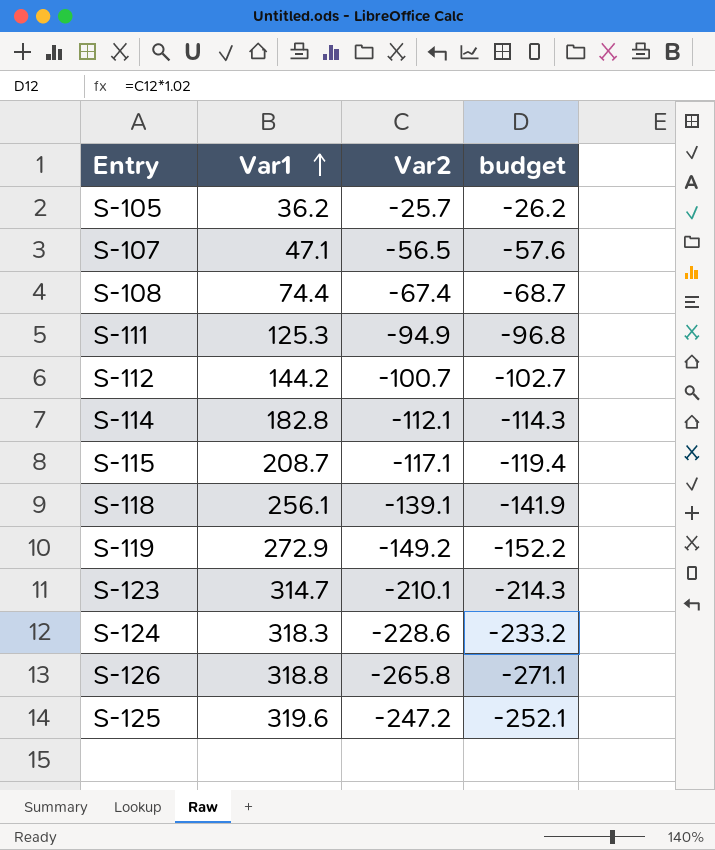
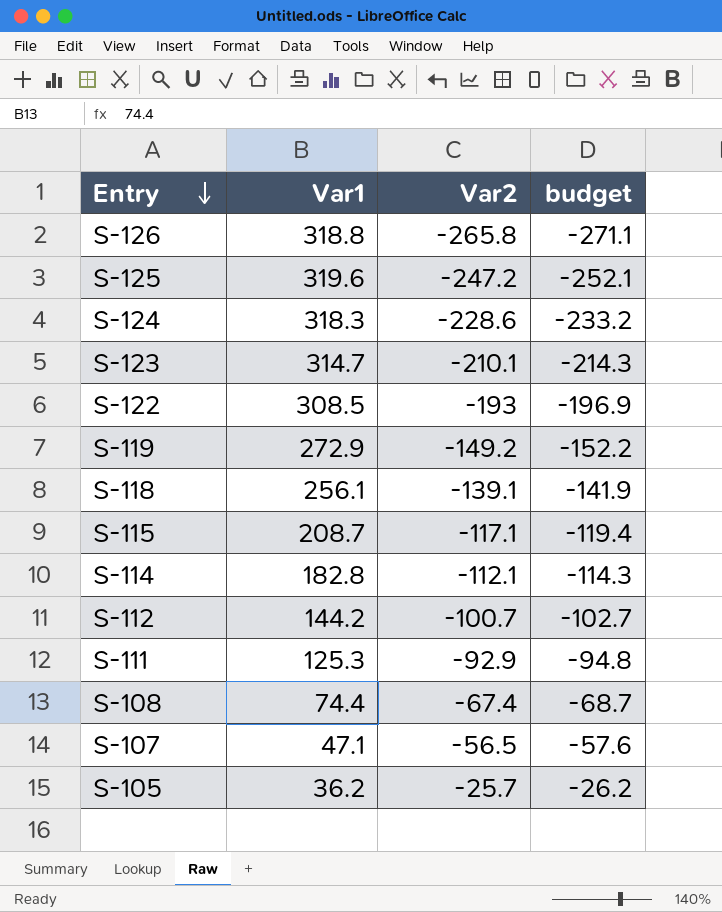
row order: Var1 ascending -> Entry descending
row S-122: none -> 308.5 | -193 | -196.9
S-111 | Var2: -94.9 -> -92.9
S-111 | budget: -96.8 -> -94.8

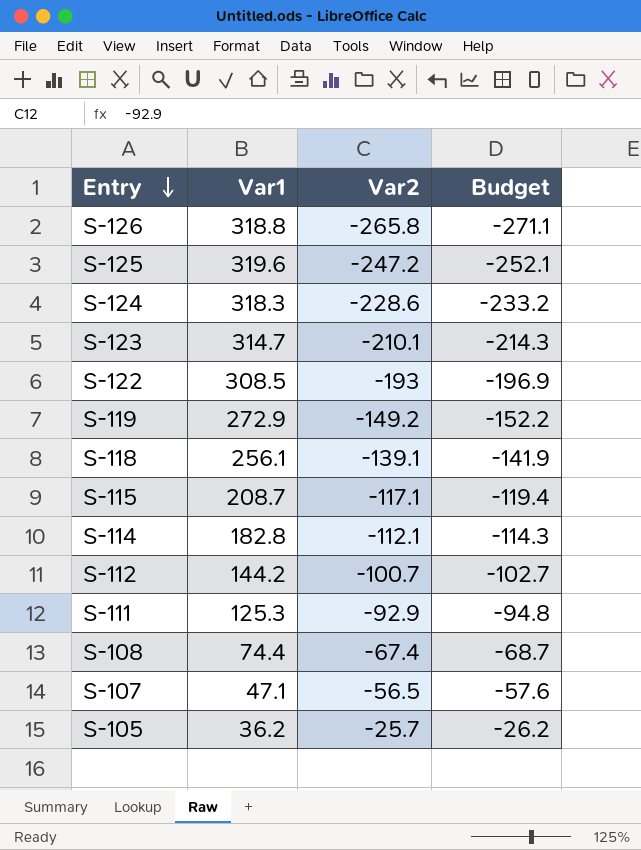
column name: budget -> Budget

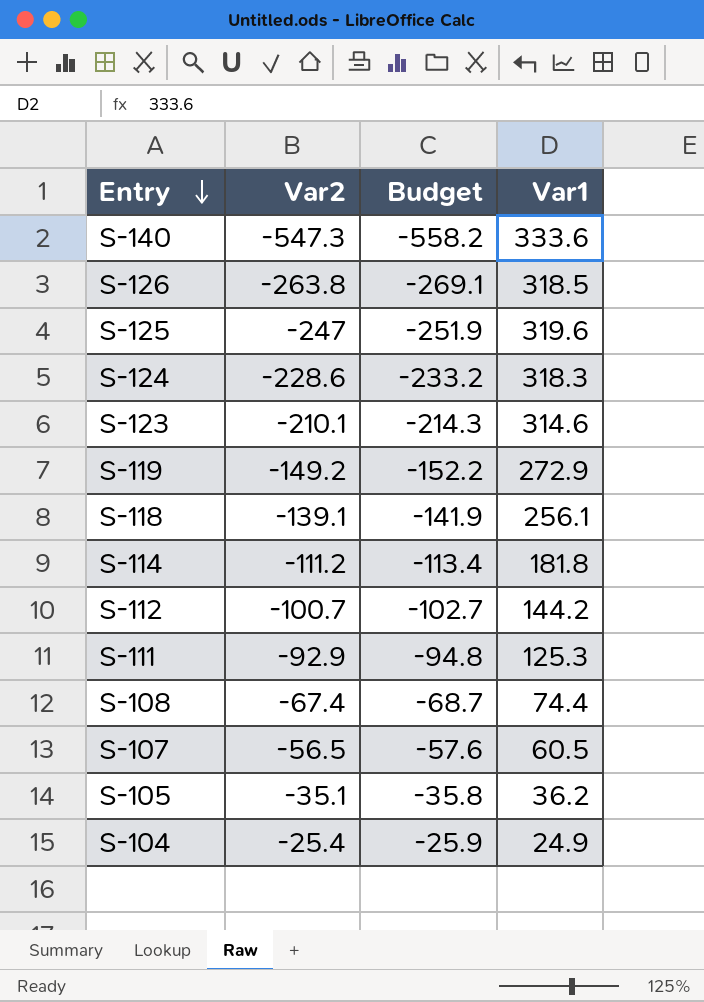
column Var1 | position: 2 -> 4
row S-122: 308.5 | -193 | -196.9 -> none
row S-115: 208.7 | -117.1 | -119.4 -> none
row S-140: none -> -547.3 | -558.2 | 333.6
S-126 | Var2: -265.8 -> -263.8
S-126 | Budget: -271.1 -> -269.1
S-126 | Var1: 318.8 -> 318.5
S-125 | Var2: -247.2 -> -247
S-125 | Budget: -252.1 -> -251.9
S-123 | Var1: 314.7 -> 314.6
S-114 | Var2: -112.1 -> -111.2
S-114 | Budget: -114.3 -> -113.4
S-114 | Var1: 182.8 -> 181.8
S-107 | Var1: 47.1 -> 60.5
S-105 | Var2: -25.7 -> -35.1
S-105 | Budget: -26.2 -> -35.8
row S-104: none -> -25.4 | -25.9 | 24.9

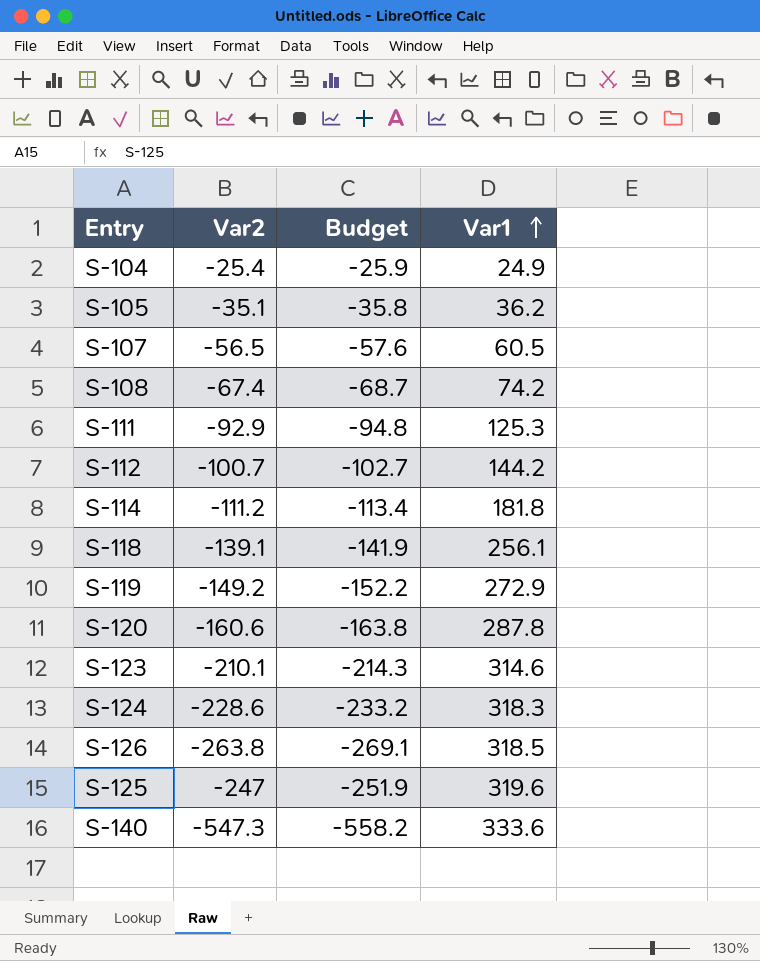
row order: Entry descending -> Var1 ascending
S-108 | Var1: 74.4 -> 74.2
row S-120: none -> -160.6 | -163.8 | 287.8

